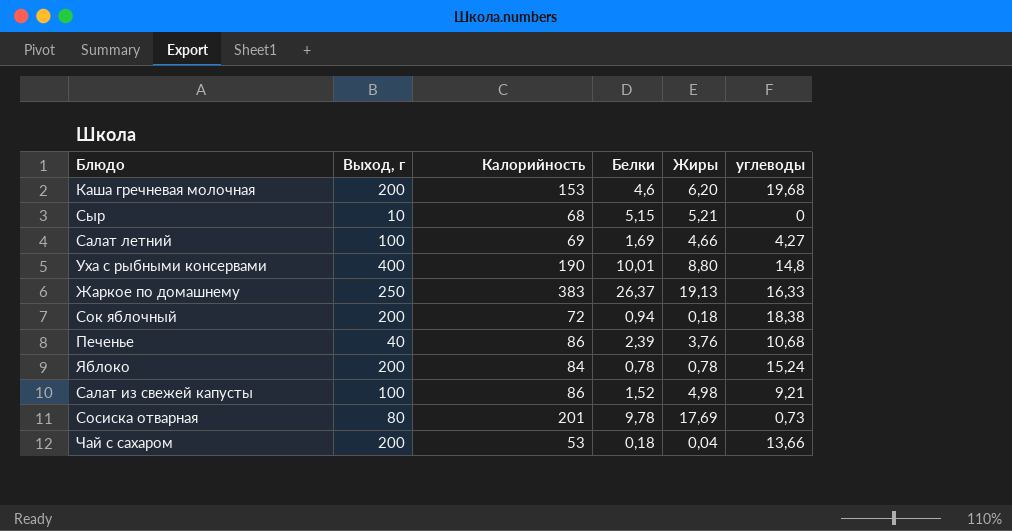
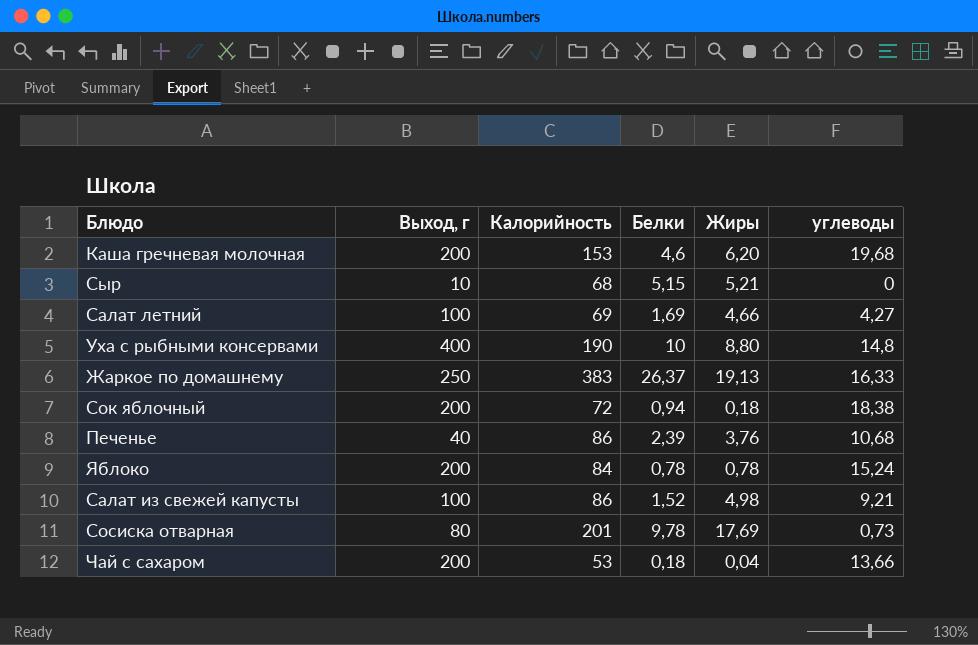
Уха с рыбными консервами | Белки: 10,01 -> 10

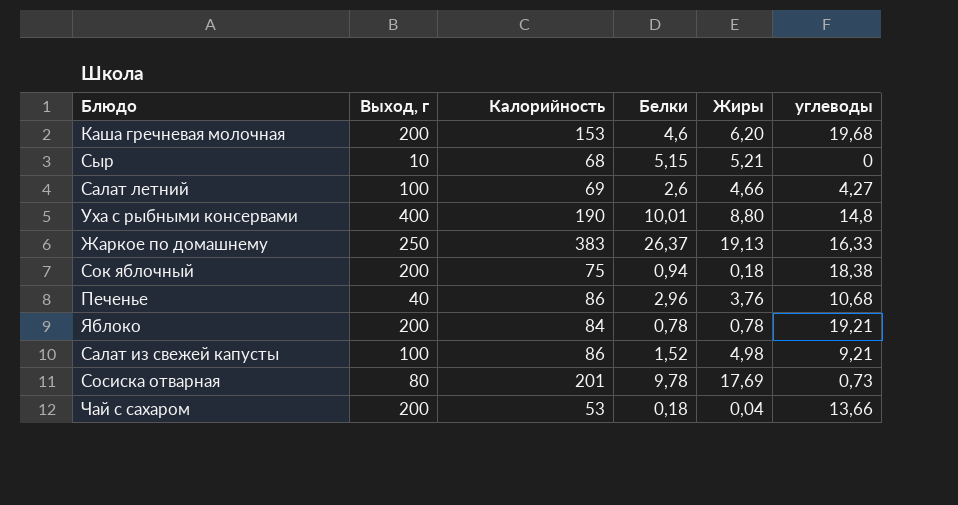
Салат летний | Белки: 1,69 -> 2,6
Уха с рыбными консервами | Белки: 10 -> 10,01
Сок яблочный | Калорийность: 72 -> 75
Печенье | Белки: 2,39 -> 2,96
Яблоко | углеводы: 15,24 -> 19,21

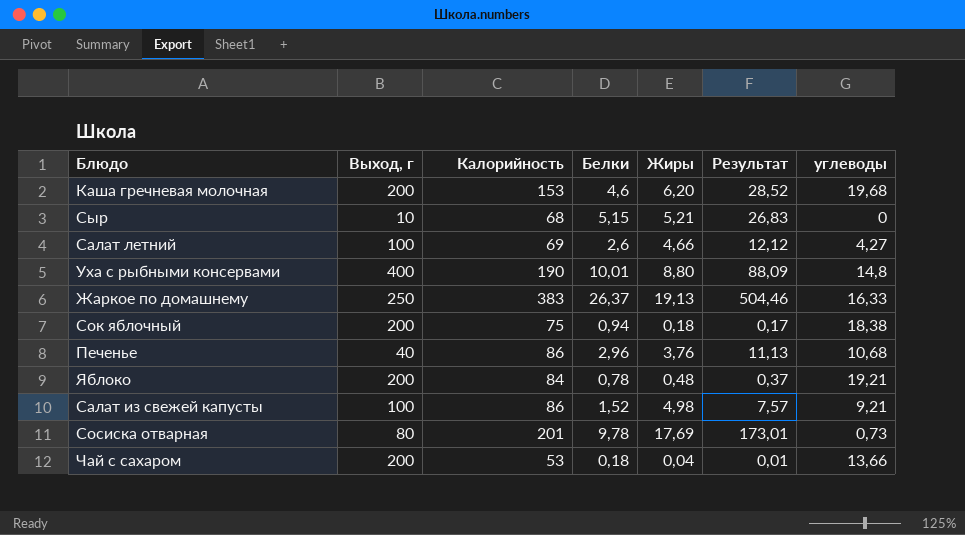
column Результат | formula: none -> [Белки] * [Жиры]
Яблоко | Жиры: 0,78 -> 0,48

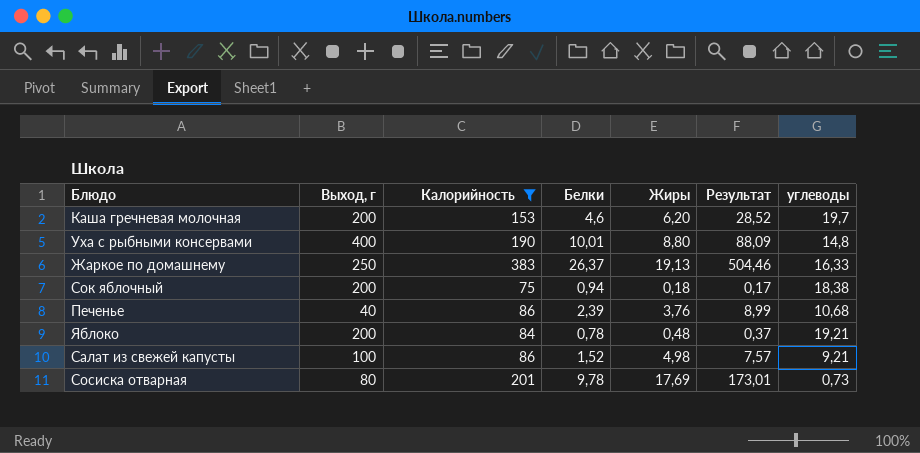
filter: none -> Калорийность >= 75
Каша гречневая молочная | углеводы: 19,68 -> 19,7
Печенье | Белки: 2,96 -> 2,39
Печенье | Результат: 11,13 -> 8,99

